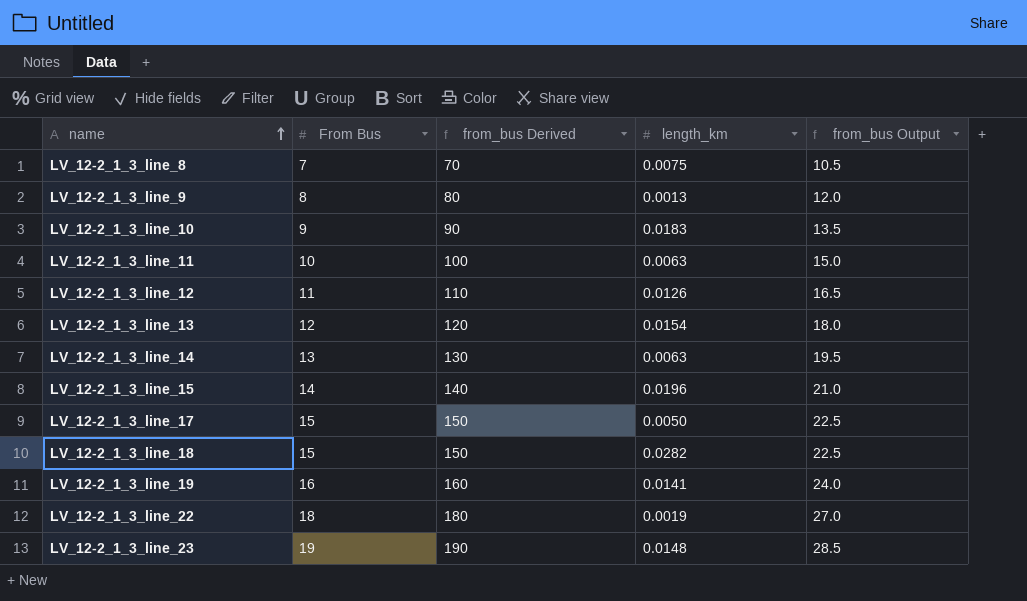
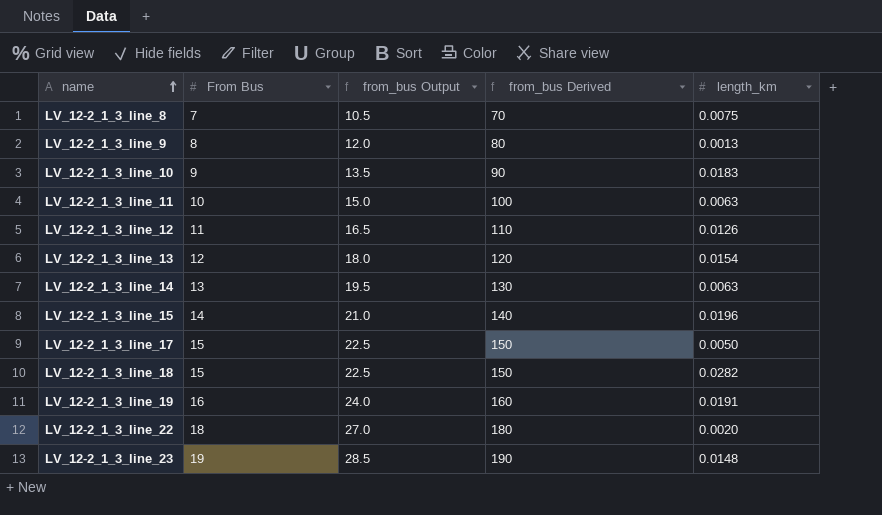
column from_bus Output | position: 5 -> 3
LV_12-2_1_3_line_19 | length_km: 0.0141 -> 0.0191
LV_12-2_1_3_line_22 | length_km: 0.0019 -> 0.0020

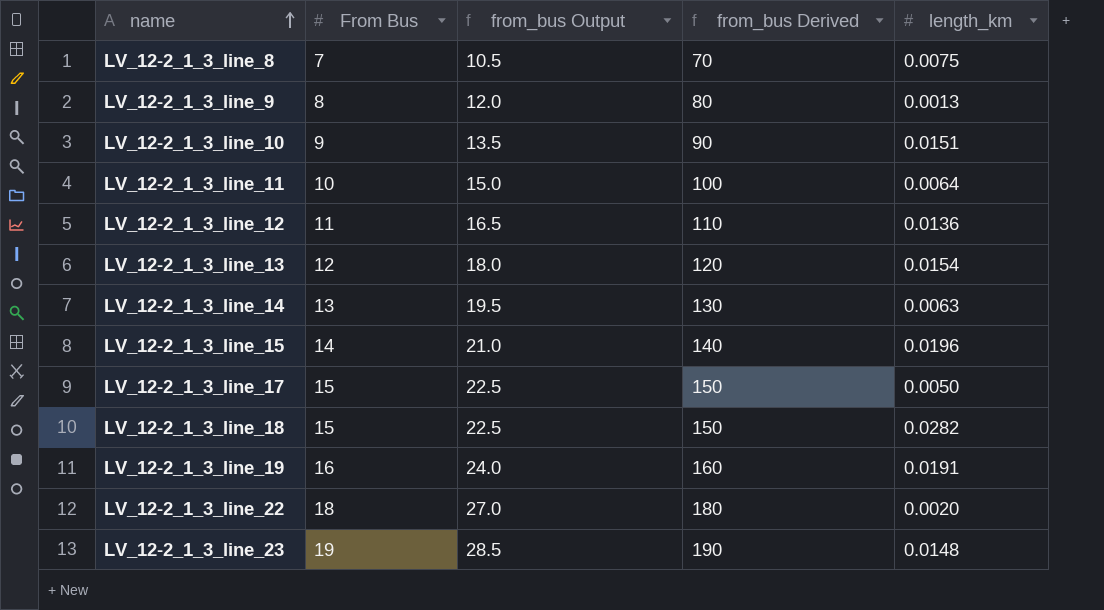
LV_12-2_1_3_line_10 | length_km: 0.0183 -> 0.0151
LV_12-2_1_3_line_11 | length_km: 0.0063 -> 0.0064
LV_12-2_1_3_line_12 | length_km: 0.0126 -> 0.0136

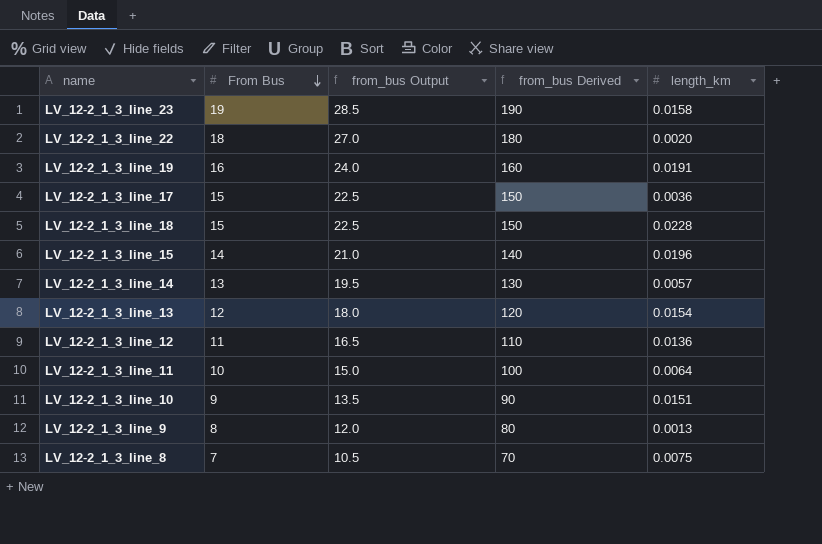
row order: name ascending -> From Bus descending
LV_12-2_1_3_line_23 | length_km: 0.0148 -> 0.0158
LV_12-2_1_3_line_17 | length_km: 0.0050 -> 0.0036
LV_12-2_1_3_line_18 | length_km: 0.0282 -> 0.0228
LV_12-2_1_3_line_14 | length_km: 0.0063 -> 0.0057

